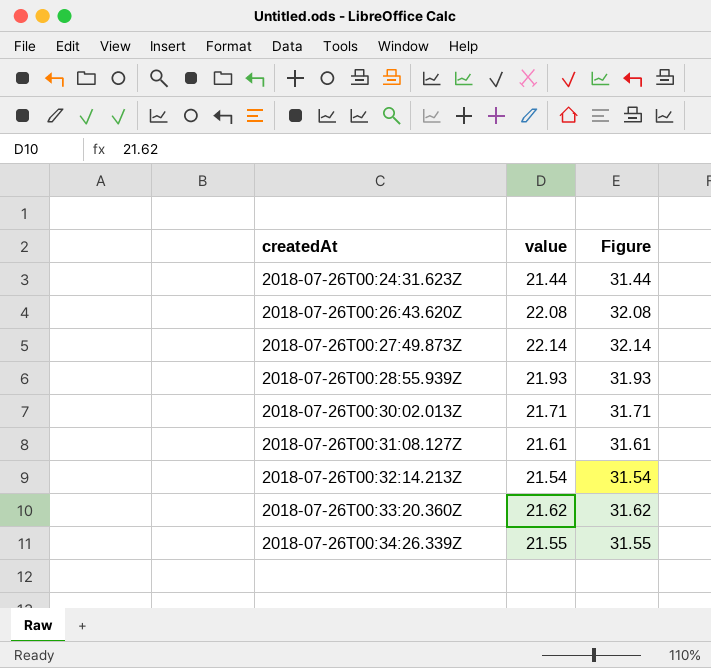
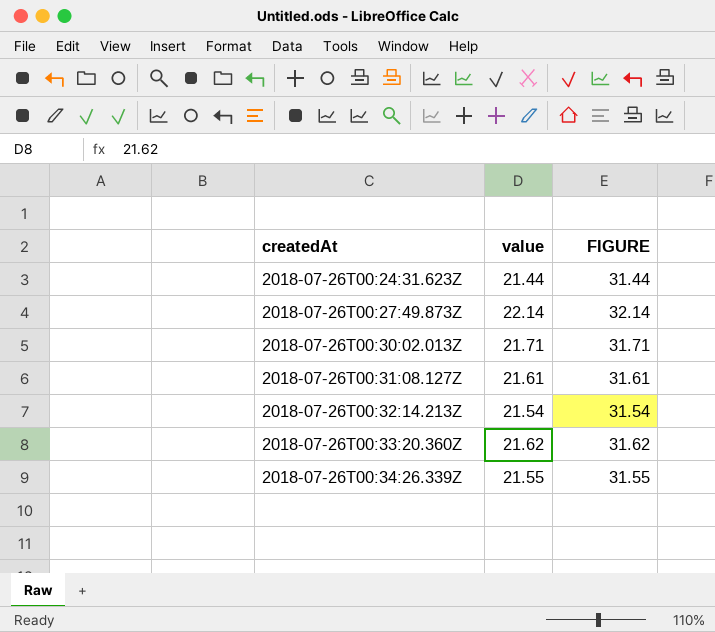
column name: Figure -> FIGURE
row 2018-07-26T00:26:43.620Z: 22.08 | 32.08 -> none
row 2018-07-26T00:28:55.939Z: 21.93 | 31.93 -> none

